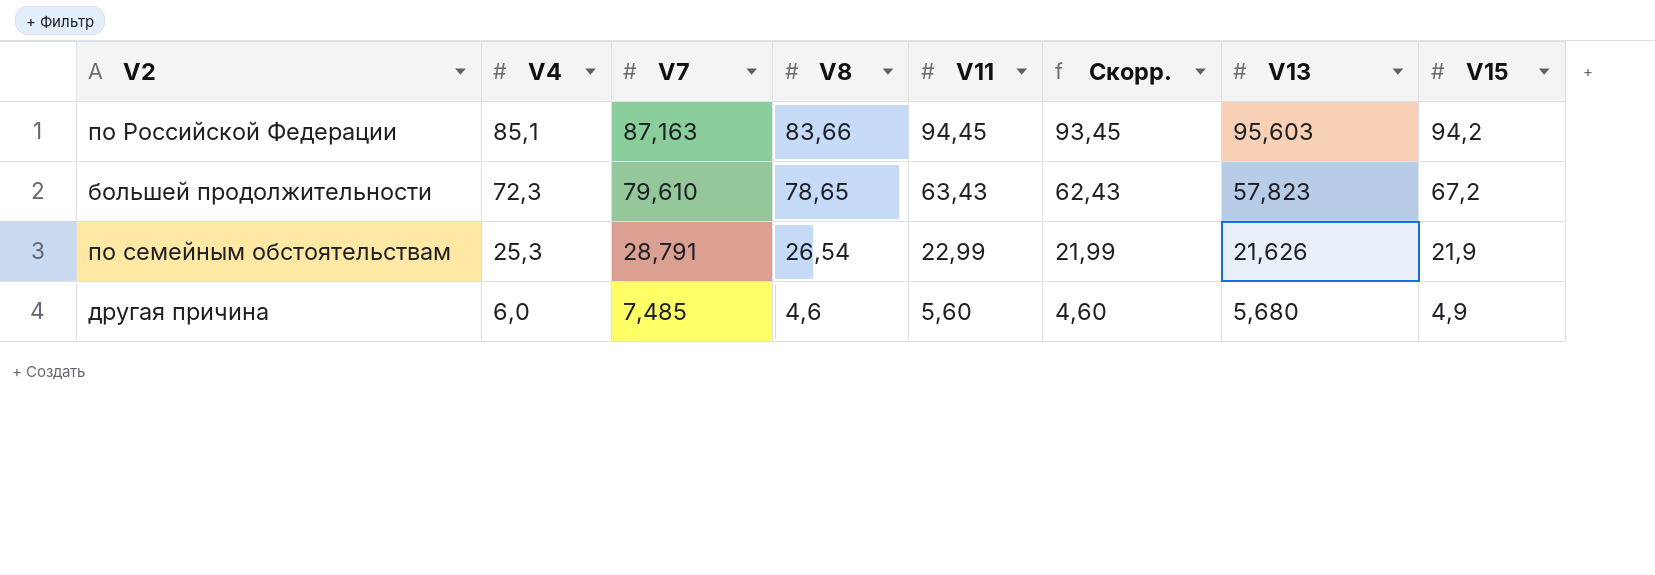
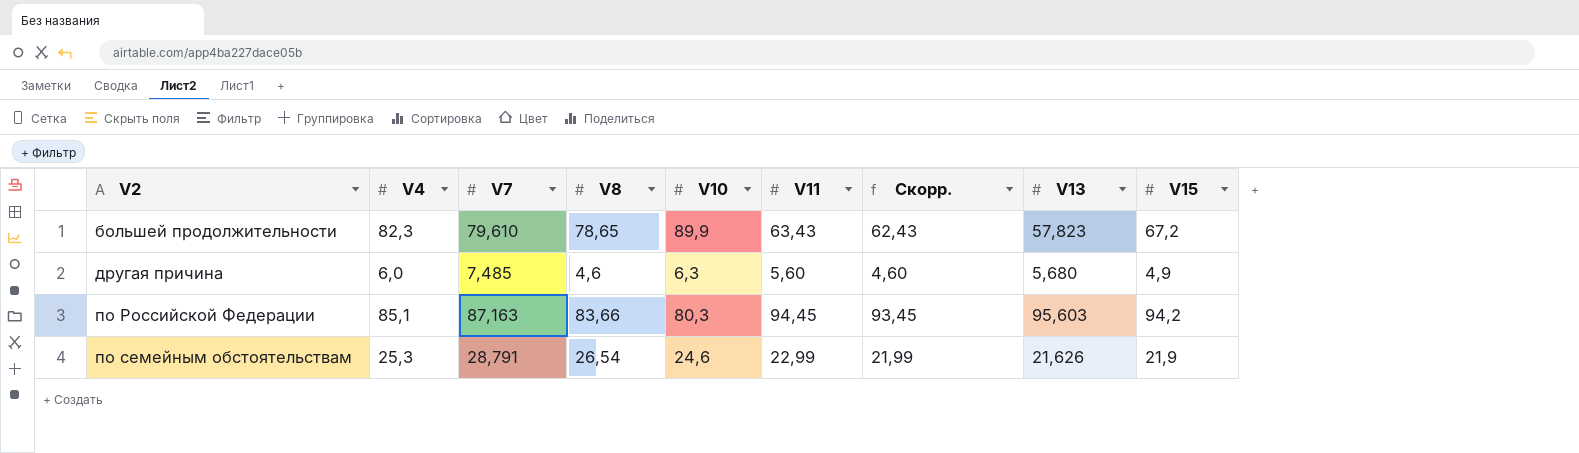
row order: V4 descending -> V2 ascending
column V10 | position: none -> 5
большей продолжительности | V4: 72,3 -> 82,3

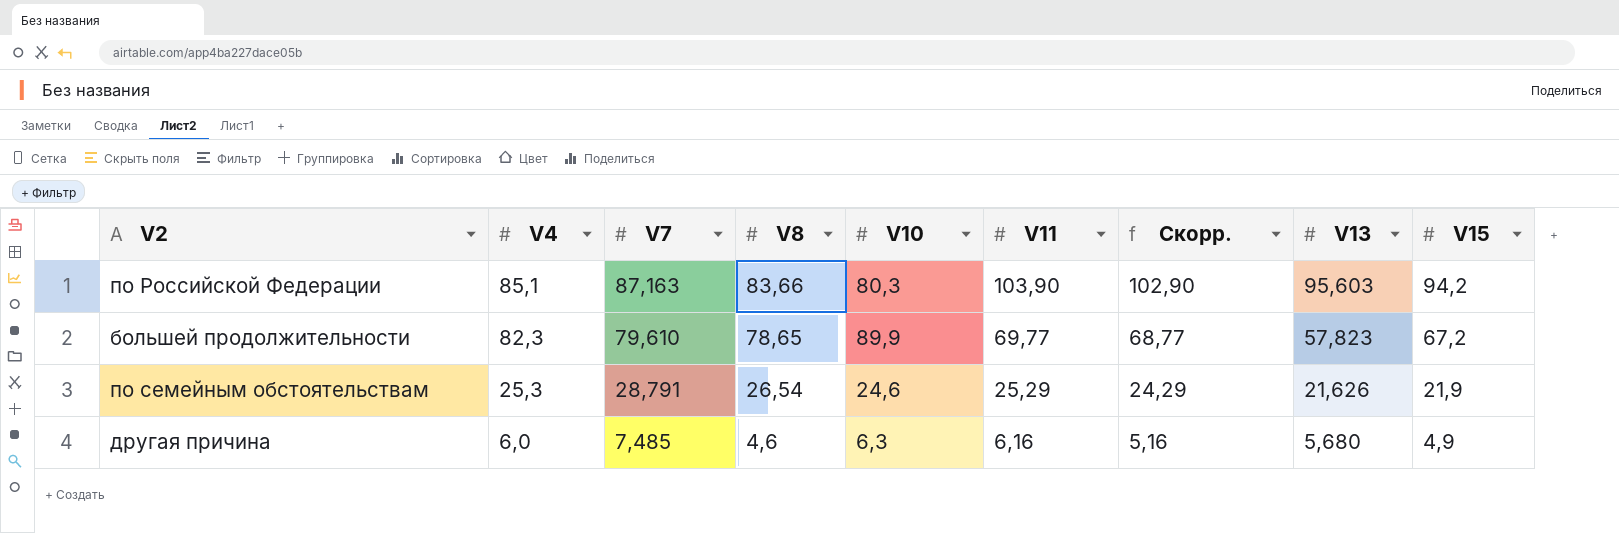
row order: V2 ascending -> V4 descending
по Российской Федерации | V11: 94,45 -> 103,90
по Российской Федерации | Скорр.: 93,45 -> 102,90
большей продолжительности | V11: 63,43 -> 69,77
большей продолжительности | Скорр.: 62,43 -> 68,77
по семейным обстоятельствам | V11: 22,99 -> 25,29
по семейным обстоятельствам | Скорр.: 21,99 -> 24,29
другая причина | V11: 5,60 -> 6,16
другая причина | Скорр.: 4,60 -> 5,16

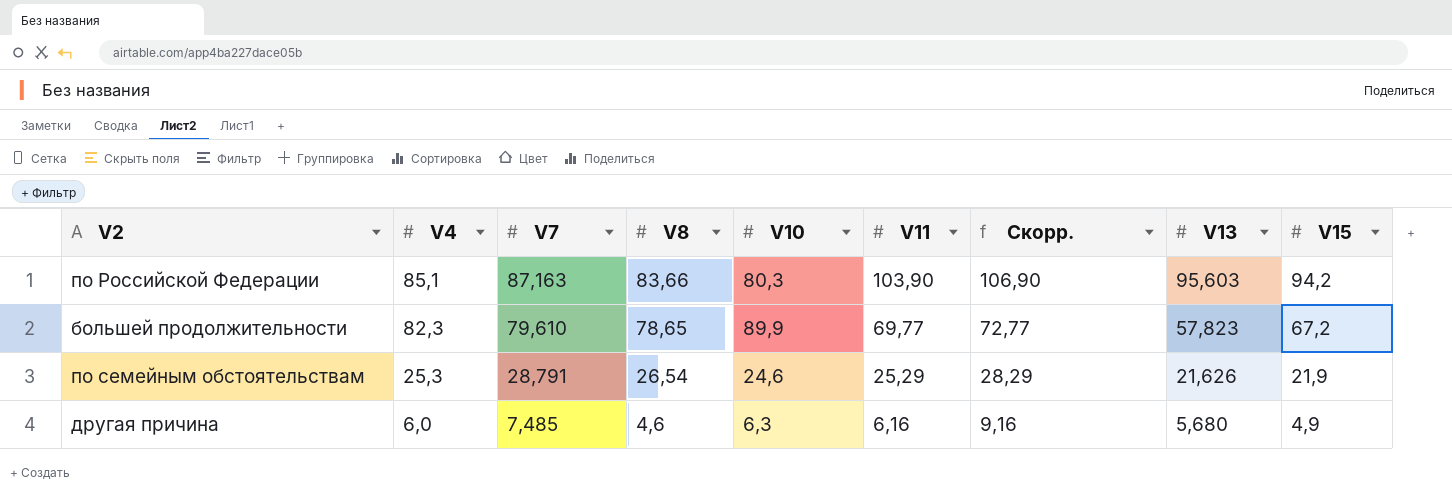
column Скорр. | formula: [V11] - 1 -> [V11] + 3

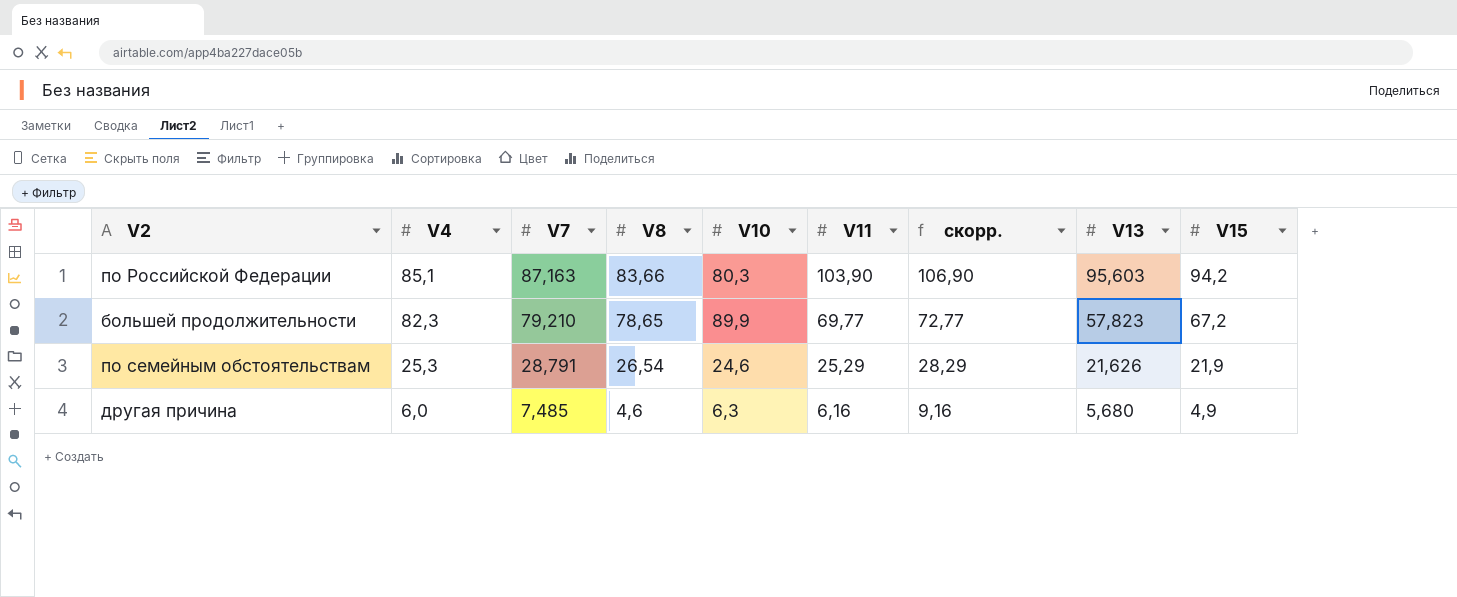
column name: Скорр. -> скорр.
большей продолжительности | V7: 79,610 -> 79,210

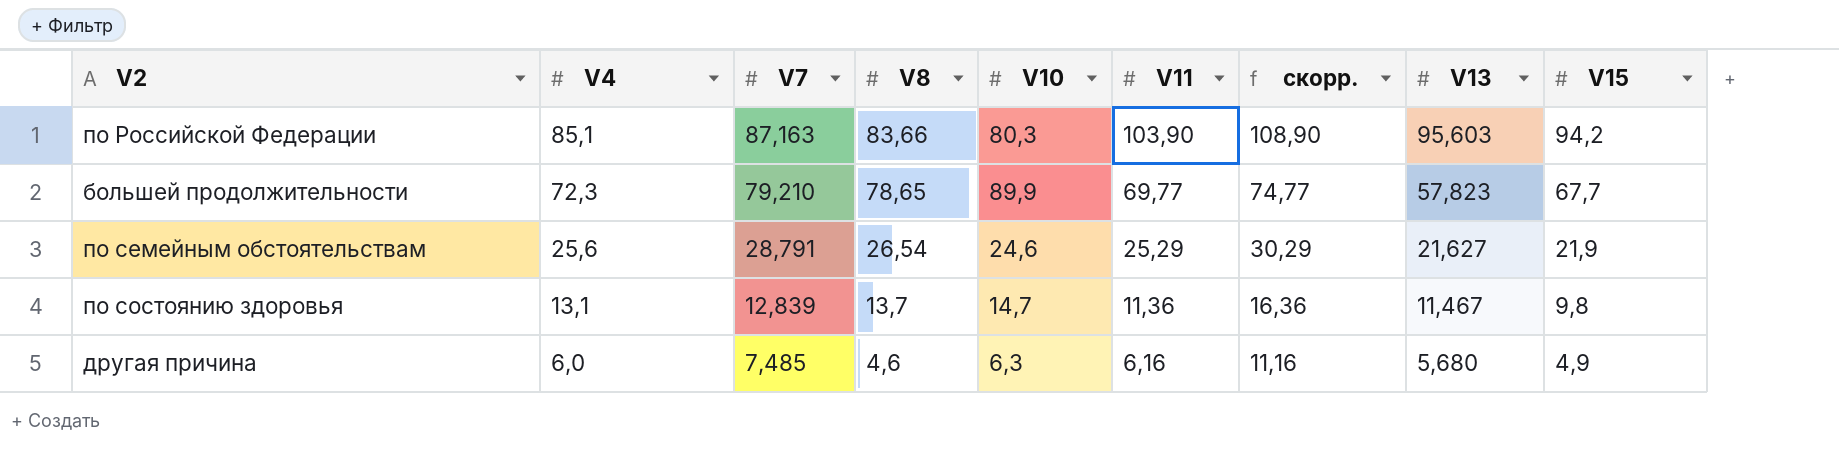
column скорр. | formula: [V11] + 3 -> [V11] + 5
большей продолжительности | V4: 82,3 -> 72,3
большей продолжительности | V15: 67,2 -> 67,7
по семейным обстоятельствам | V4: 25,3 -> 25,6
по семейным обстоятельствам | V13: 21,626 -> 21,627
row по состоянию здоровья: none -> 13,1 | 12,839 | 13,7 | 14,7 | 11,36 | 16,36 | 11,467 | 9,8

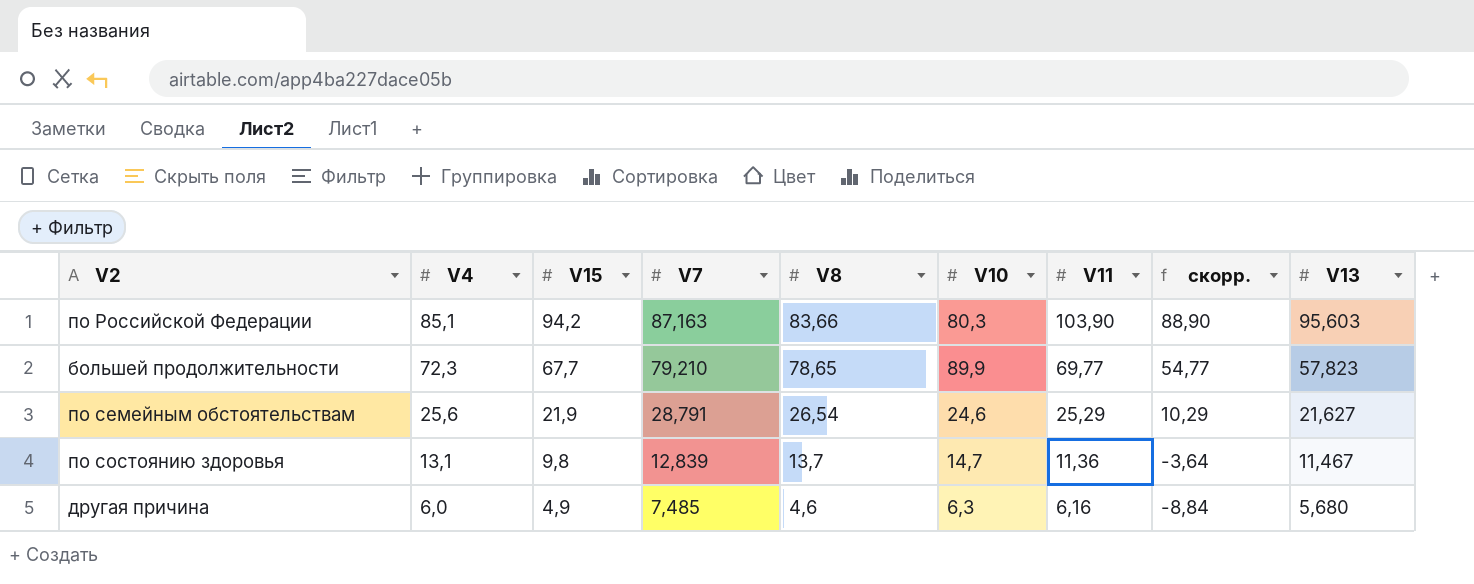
column V15 | position: 9 -> 3
column скорр. | formula: [V11] + 5 -> [V11] - 15

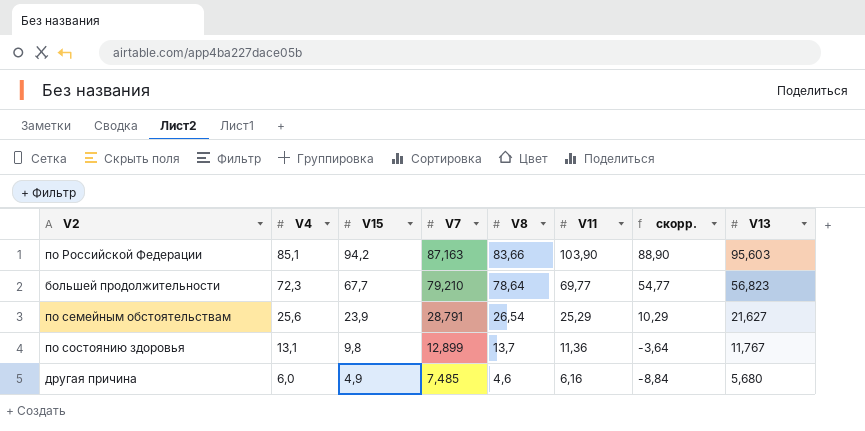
column V10 | position: 6 -> none
большей продолжительности | V8: 78,65 -> 78,64
большей продолжительности | V13: 57,823 -> 56,823
по семейным обстоятельствам | V15: 21,9 -> 23,9
по состоянию здоровья | V7: 12,839 -> 12,899
по состоянию здоровья | V13: 11,467 -> 11,767

